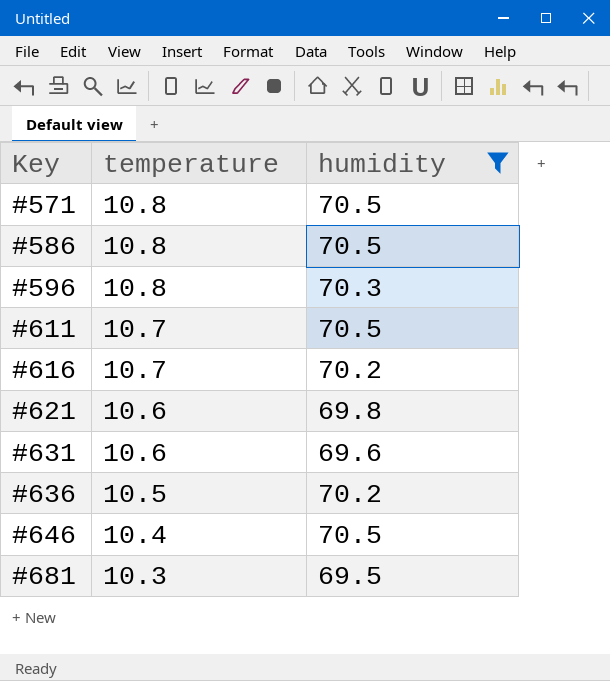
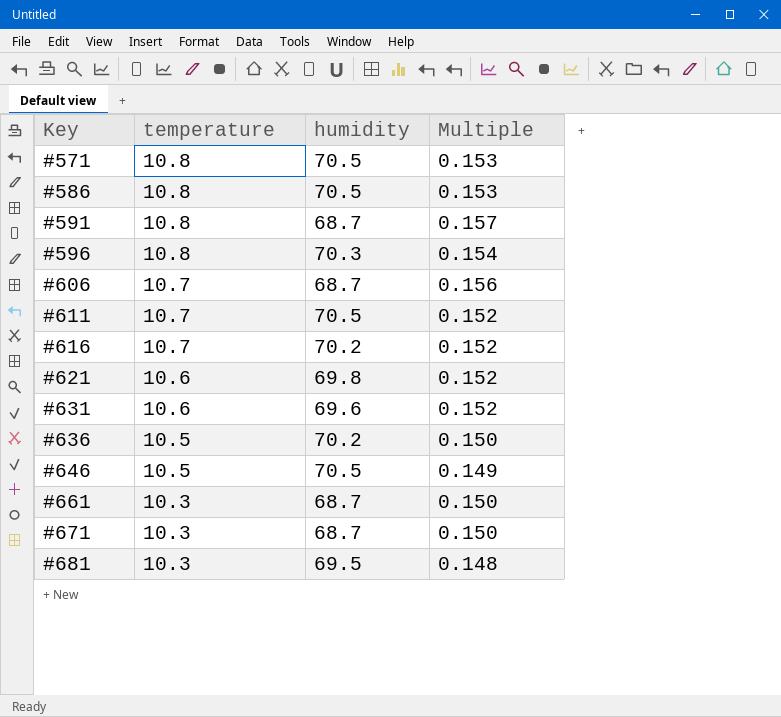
filter: humidity != 68.7 -> none
column Multiple | formula: none -> [temperature] / [humidity]
#646 | temperature: 10.4 -> 10.5

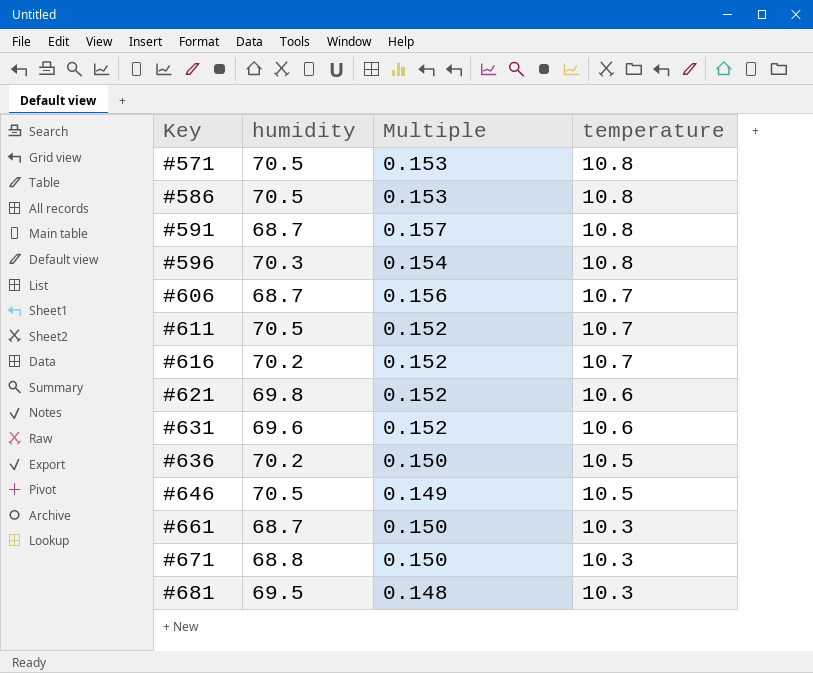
column temperature | position: 2 -> 4
#671 | humidity: 68.7 -> 68.8

